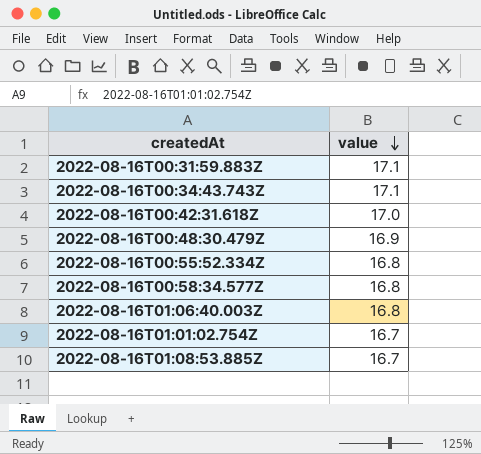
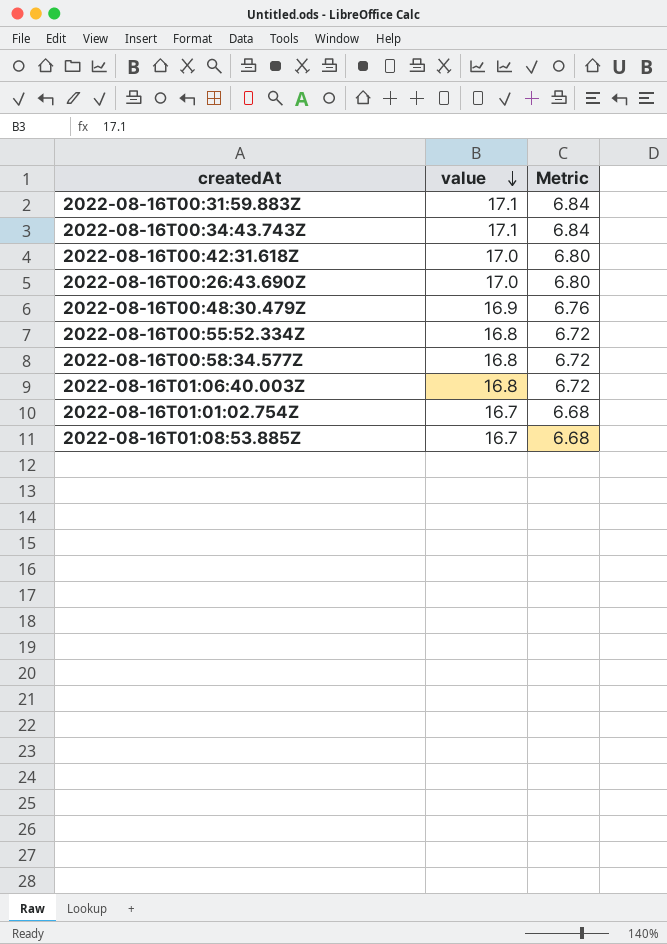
column Metric | formula: none -> [value] * 0.4
row 2022-08-16T00:26:43.690Z: none -> 17.0 | 6.80

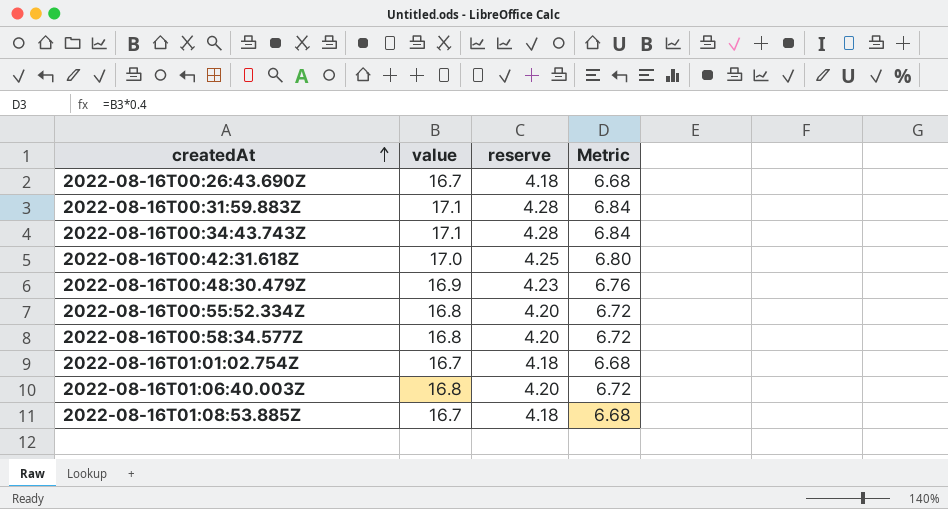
row order: value descending -> createdAt ascending
column reserve | formula: none -> [value] * 0.25
2022-08-16T00:26:43.690Z | value: 17.0 -> 16.7
2022-08-16T00:26:43.690Z | Metric: 6.80 -> 6.68

